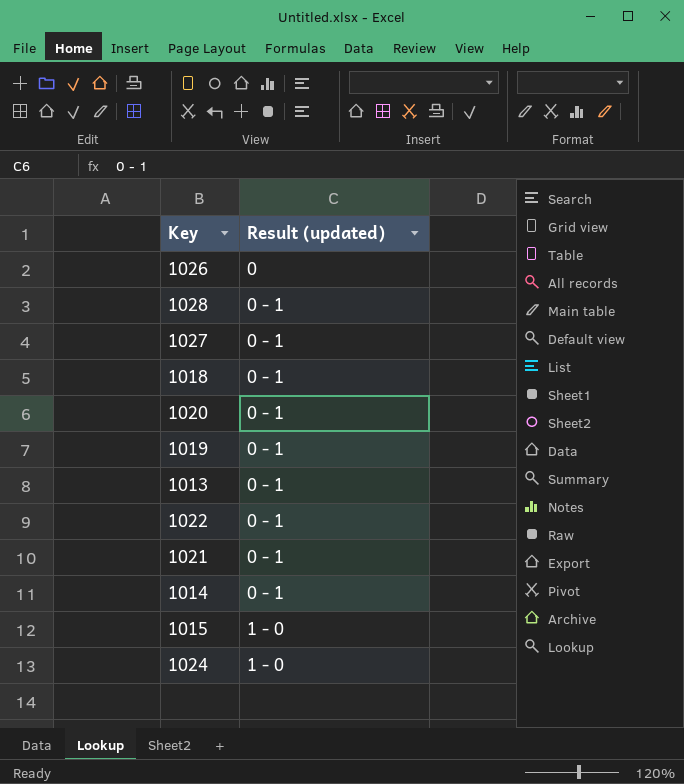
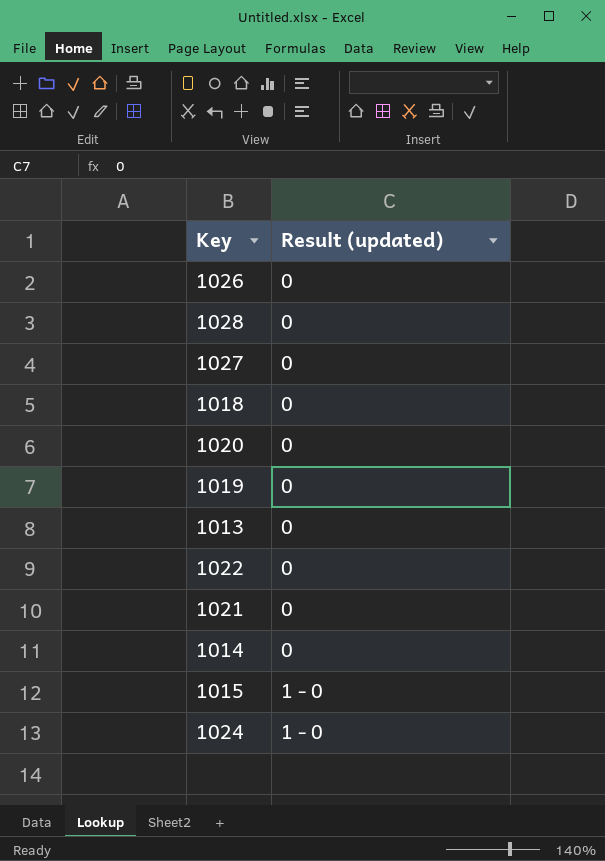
1028 | Result (updated): 0 - 1 -> 0
1027 | Result (updated): 0 - 1 -> 0
1018 | Result (updated): 0 - 1 -> 0
1020 | Result (updated): 0 - 1 -> 0
1019 | Result (updated): 0 - 1 -> 0
1013 | Result (updated): 0 - 1 -> 0
1022 | Result (updated): 0 - 1 -> 0
1021 | Result (updated): 0 - 1 -> 0
1014 | Result (updated): 0 - 1 -> 0

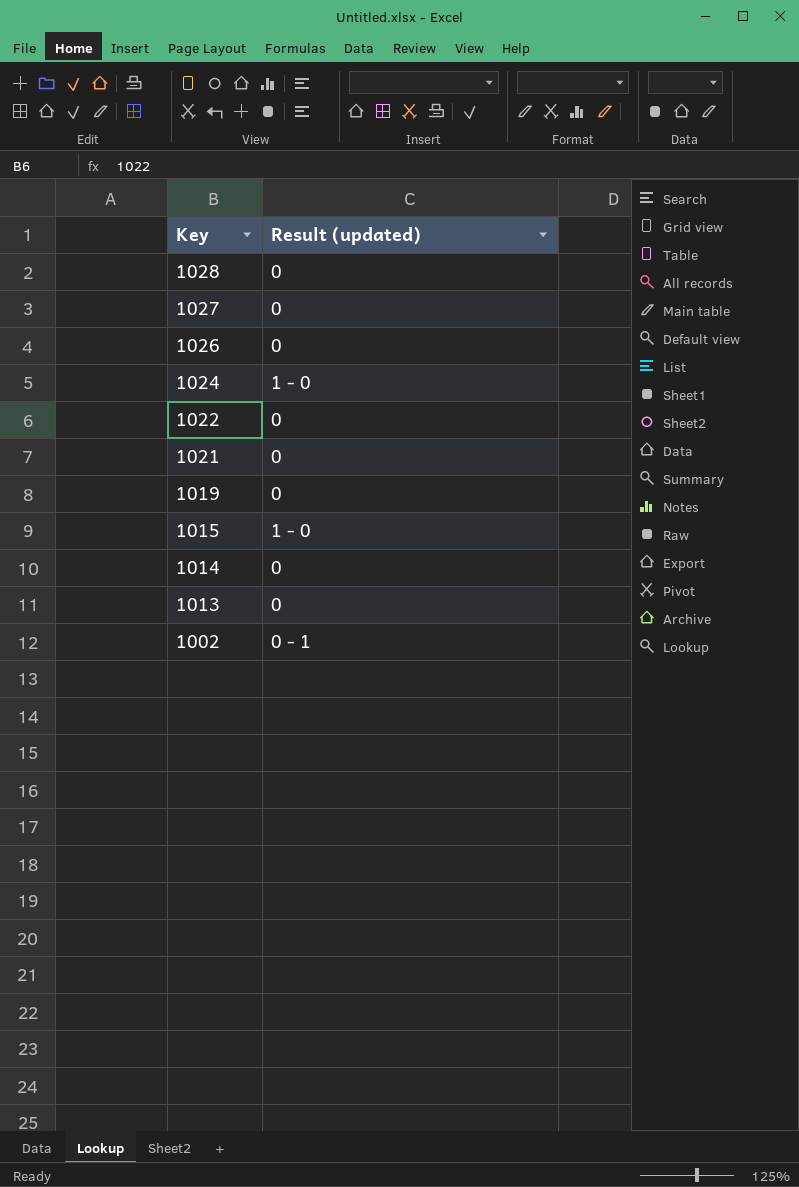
row order: Result (updated) ascending -> Key descending
row 1018: 0 -> none
row 1020: 0 -> none
row 1002: none -> 0 - 1

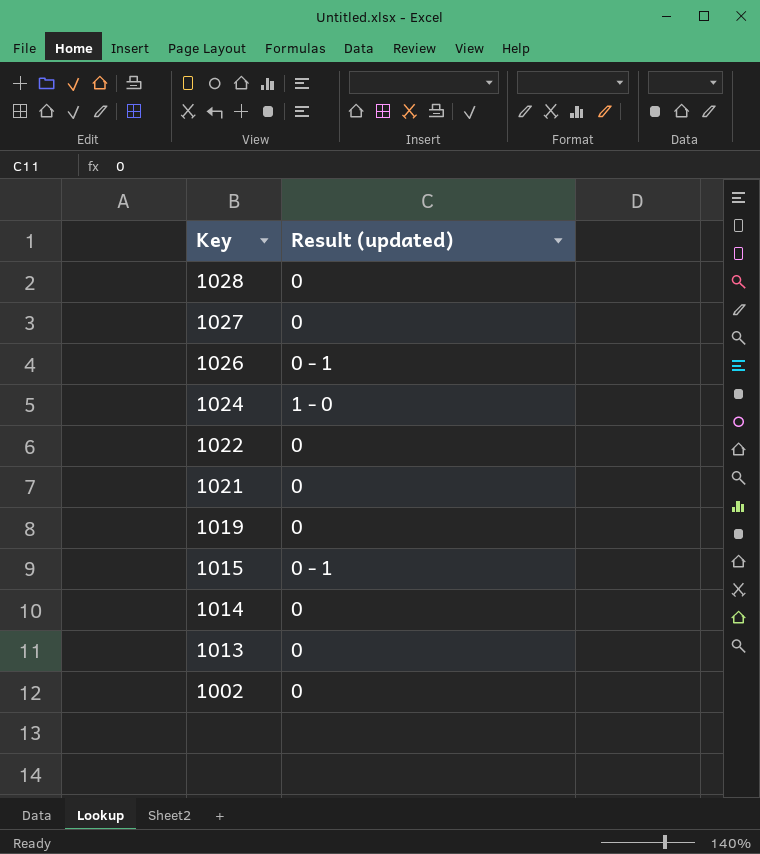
1026 | Result (updated): 0 -> 0 - 1
1015 | Result (updated): 1 - 0 -> 0 - 1
1002 | Result (updated): 0 - 1 -> 0

